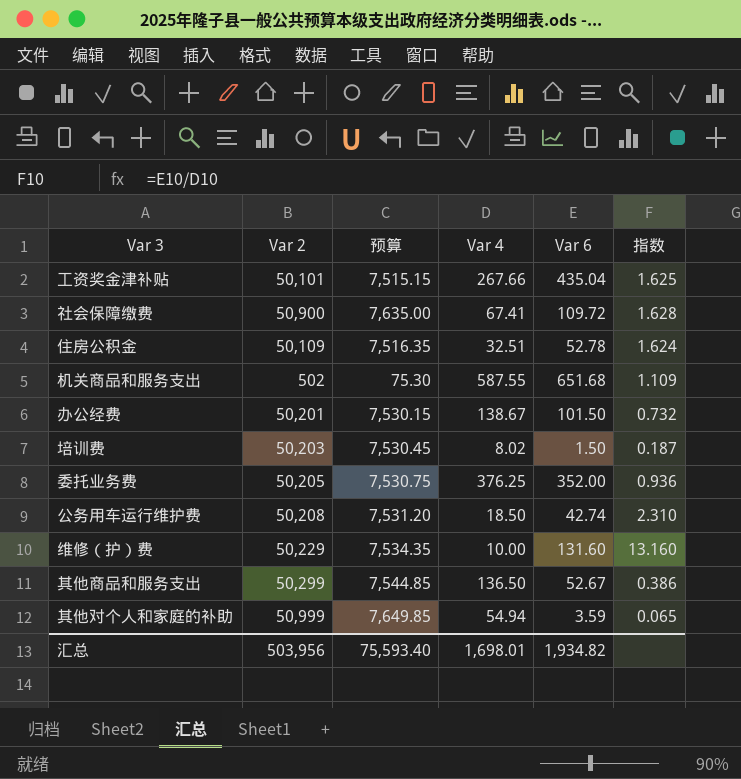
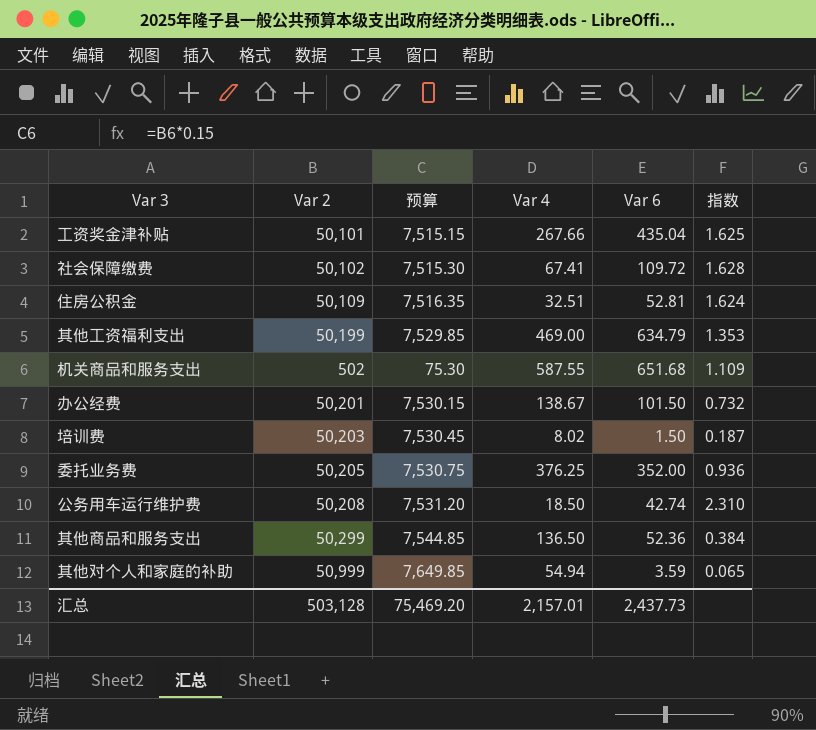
row 维修（护）费: 50,229 | 7,534.35 | 10.00 | 131.60 | 13.160 -> none
社会保障缴费 | Var 2: 50,900 -> 50,102
社会保障缴费 | 预算: 7,635.00 -> 7,515.30
住房公积金 | Var 6: 52.78 -> 52.81
row 其他工资福利支出: none -> 50,199 | 7,529.85 | 469.00 | 634.79 | 1.353
其他商品和服务支出 | Var 6: 52.67 -> 52.36
其他商品和服务支出 | 指数: 0.386 -> 0.384
汇总 | Var 2: 503,956 -> 503,128
汇总 | 预算: 75,593.40 -> 75,469.20
汇总 | Var 4: 1,698.01 -> 2,157.01
汇总 | Var 6: 1,934.82 -> 2,437.73

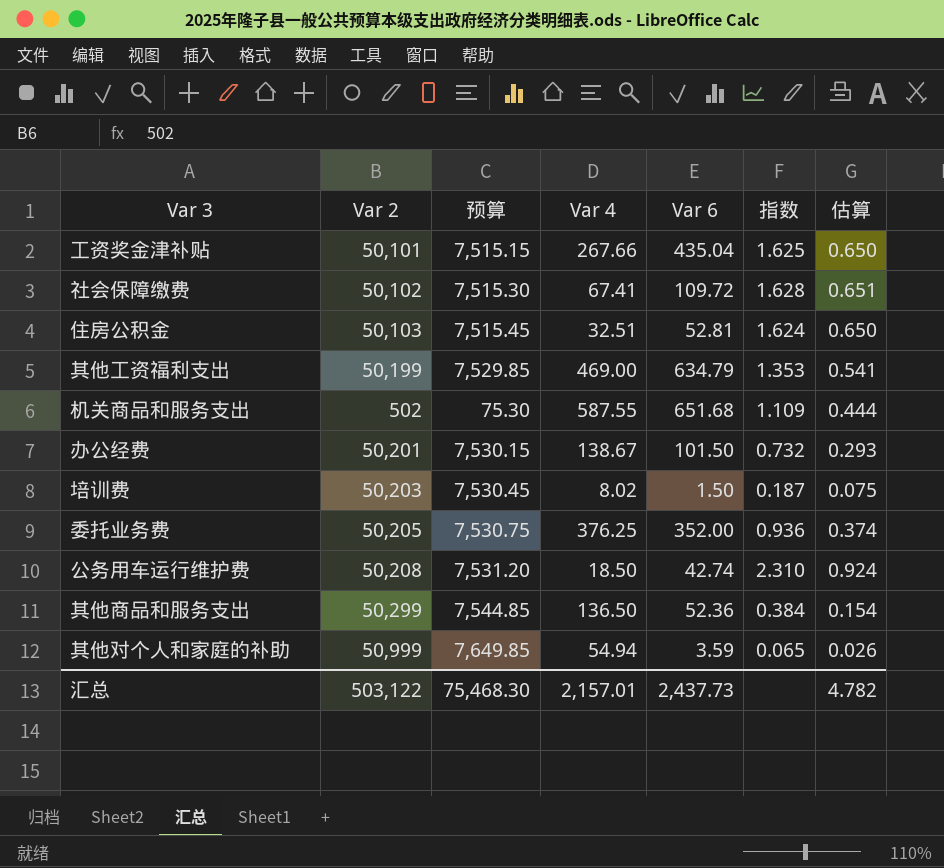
column 估算 | formula: none -> [指数] * 0.4
住房公积金 | Var 2: 50,109 -> 50,103
住房公积金 | 预算: 7,516.35 -> 7,515.45
汇总 | Var 2: 503,128 -> 503,122
汇总 | 预算: 75,469.20 -> 75,468.30

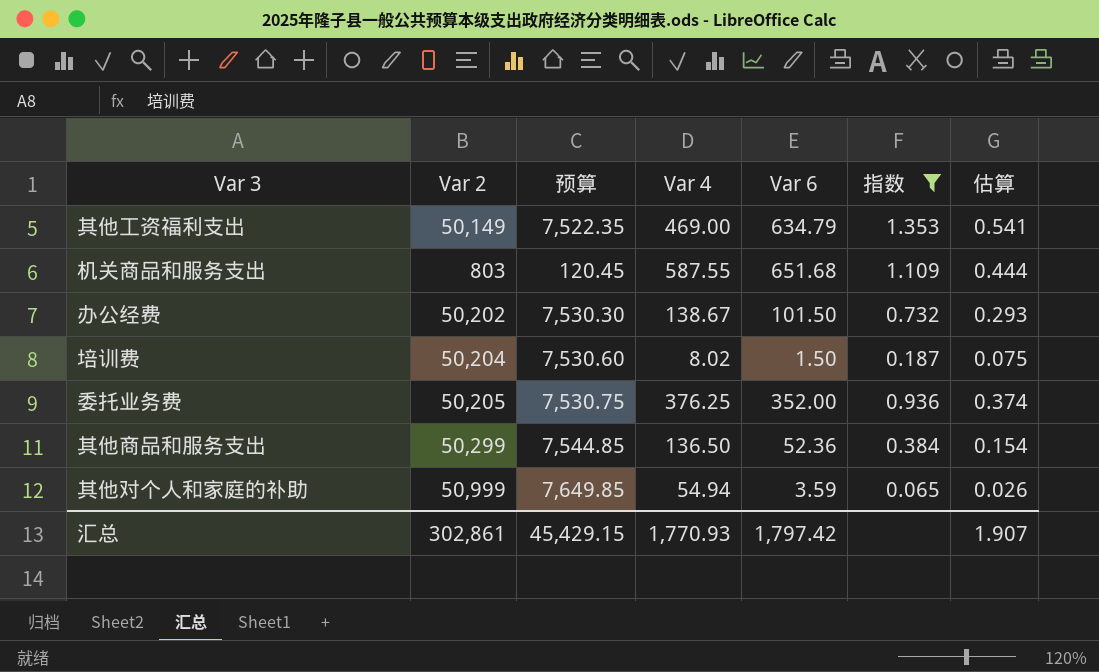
filter: none -> 指数 <= 1.353
其他工资福利支出 | Var 2: 50,199 -> 50,149
其他工资福利支出 | 预算: 7,529.85 -> 7,522.35
机关商品和服务支出 | Var 2: 502 -> 803
机关商品和服务支出 | 预算: 75.30 -> 120.45
办公经费 | Var 2: 50,201 -> 50,202
办公经费 | 预算: 7,530.15 -> 7,530.30
培训费 | Var 2: 50,203 -> 50,204
培训费 | 预算: 7,530.45 -> 7,530.60
汇总 | Var 2: 503,122 -> 302,861
汇总 | 预算: 75,468.30 -> 45,429.15
汇总 | Var 4: 2,157.01 -> 1,770.93
汇总 | Var 6: 2,437.73 -> 1,797.42
汇总 | 估算: 4.782 -> 1.907

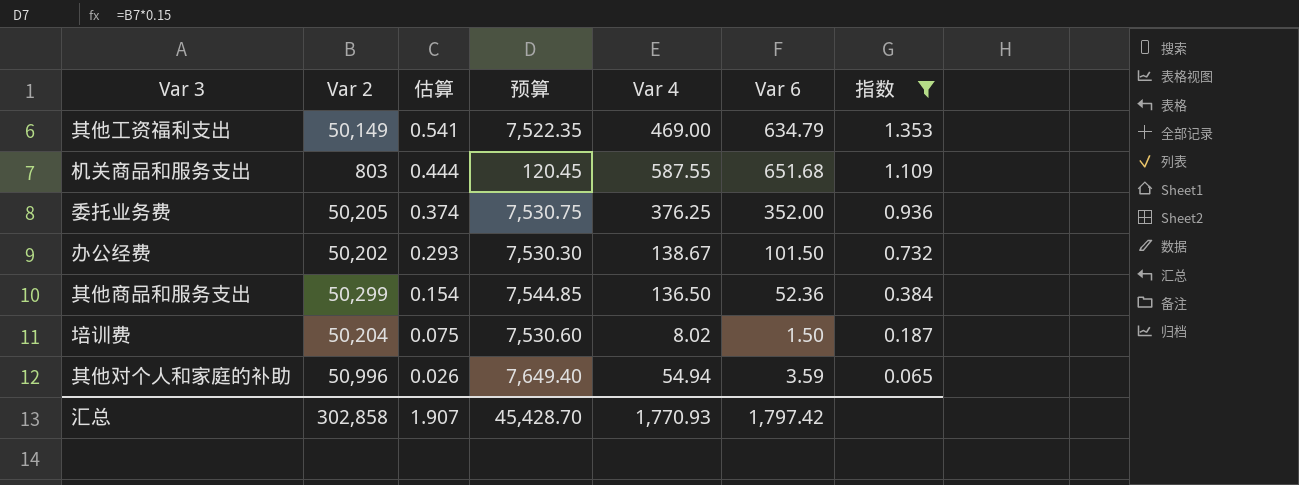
row order: none -> 估算 descending
column 估算 | position: 7 -> 3
其他对个人和家庭的补助 | Var 2: 50,999 -> 50,996
其他对个人和家庭的补助 | 预算: 7,649.85 -> 7,649.40
汇总 | Var 2: 302,861 -> 302,858
汇总 | 预算: 45,429.15 -> 45,428.70

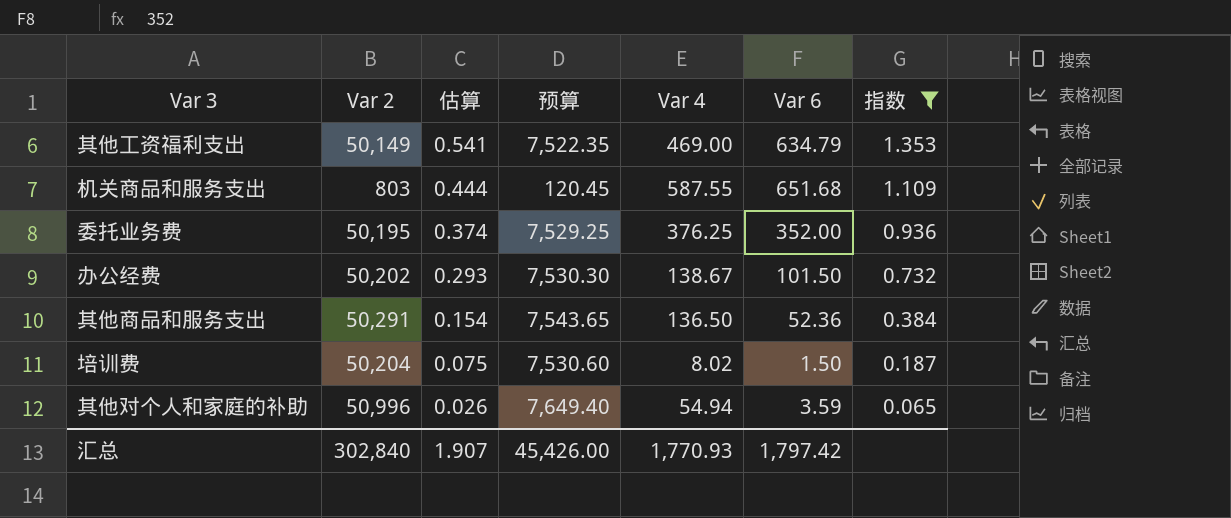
委托业务费 | Var 2: 50,205 -> 50,195
委托业务费 | 预算: 7,530.75 -> 7,529.25
其他商品和服务支出 | Var 2: 50,299 -> 50,291
其他商品和服务支出 | 预算: 7,544.85 -> 7,543.65
汇总 | Var 2: 302,858 -> 302,840
汇总 | 预算: 45,428.70 -> 45,426.00

